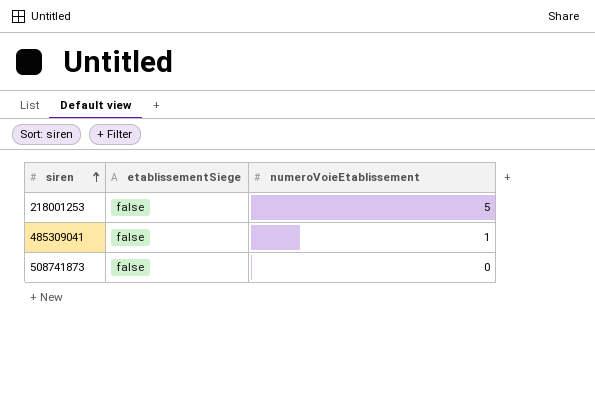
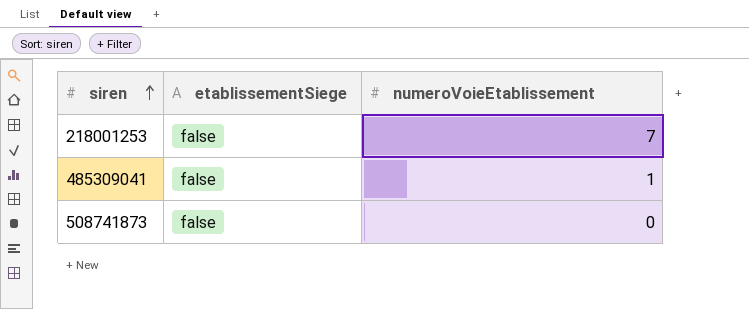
218001253 | numeroVoieEtablissement: 5 -> 7

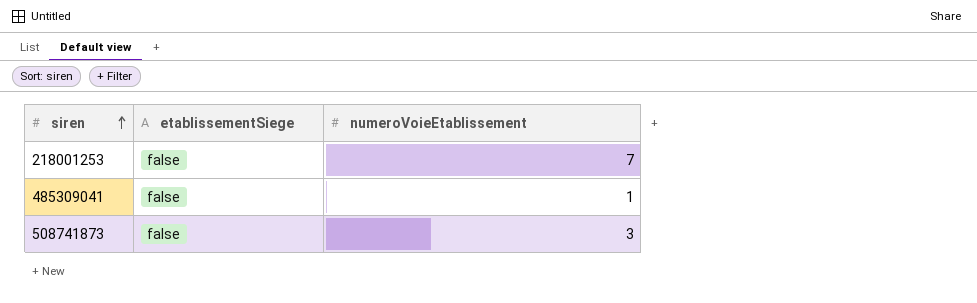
508741873 | numeroVoieEtablissement: 0 -> 3

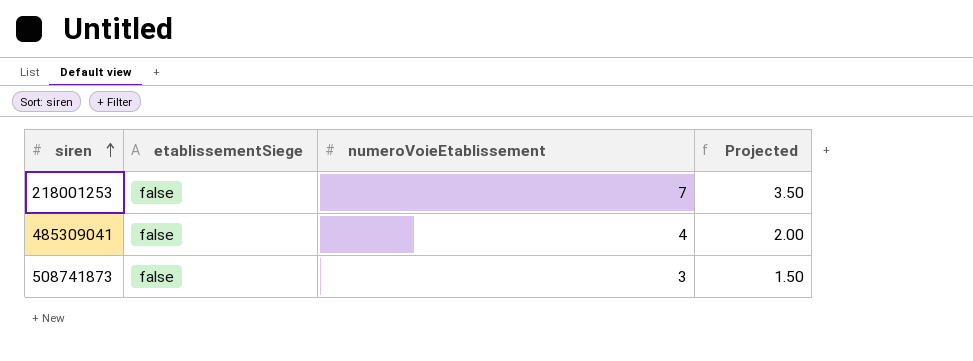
column Projected | formula: none -> [numeroVoieEtablissement] * 0.5
485309041 | numeroVoieEtablissement: 1 -> 4

